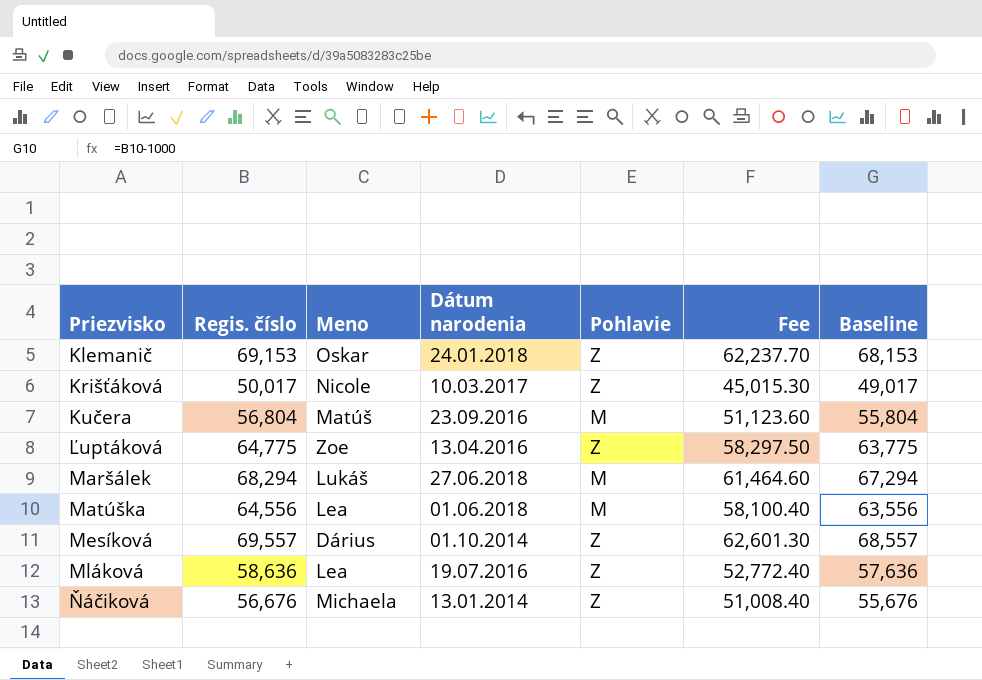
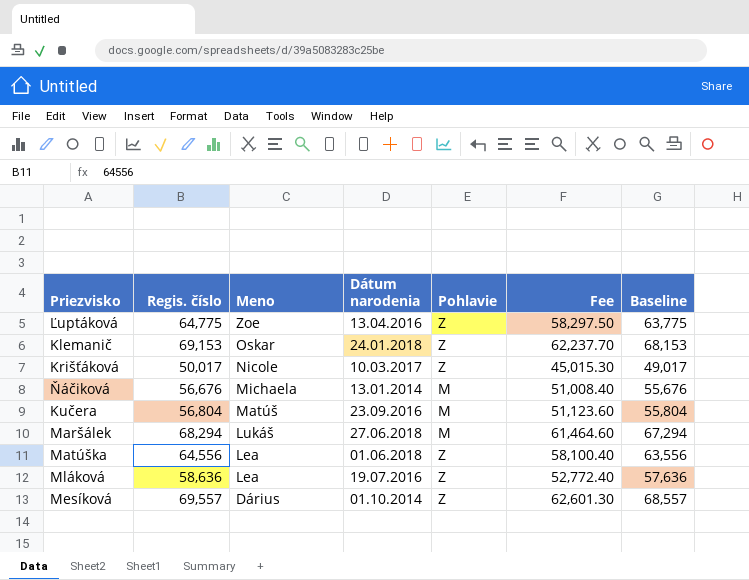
row order: Priezvisko ascending -> Meno descending
Ňáčiková | Pohlavie: Z -> M
Matúška | Pohlavie: M -> Z

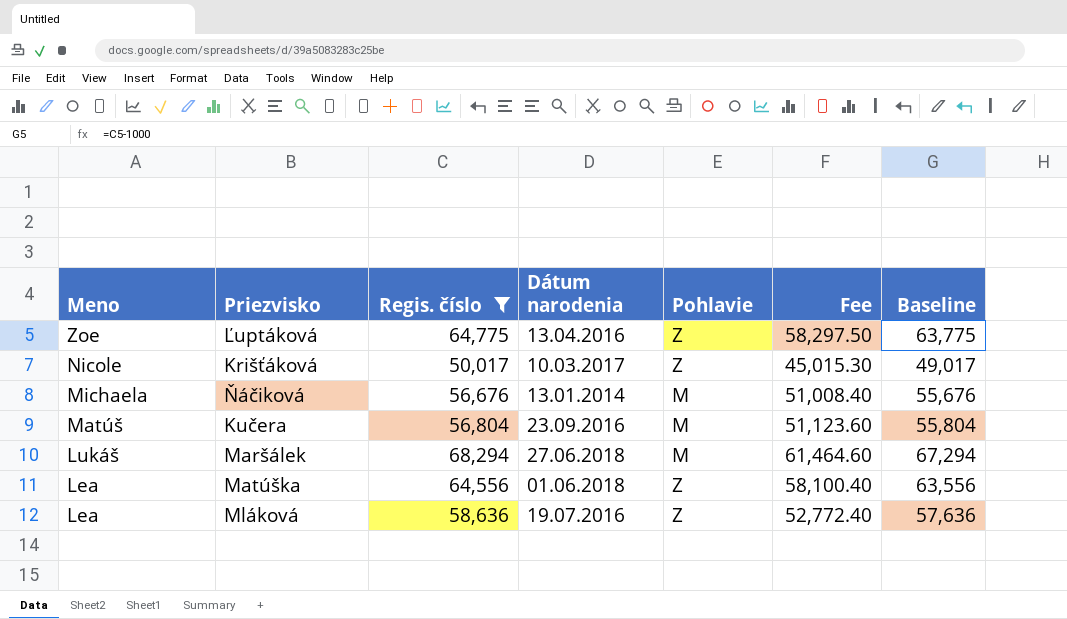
filter: none -> Regis. číslo <= 68,294
column Meno | position: 3 -> 1

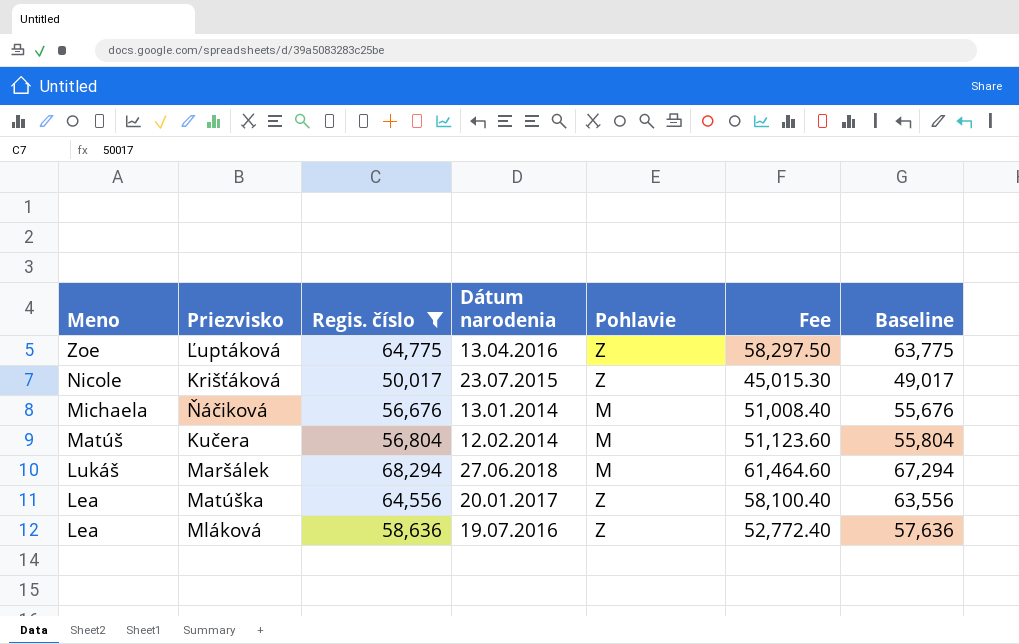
Krišťáková | Dátum narodenia: 10.03.2017 -> 23.07.2015
Kučera | Dátum narodenia: 23.09.2016 -> 12.02.2014
Matúška | Dátum narodenia: 01.06.2018 -> 20.01.2017

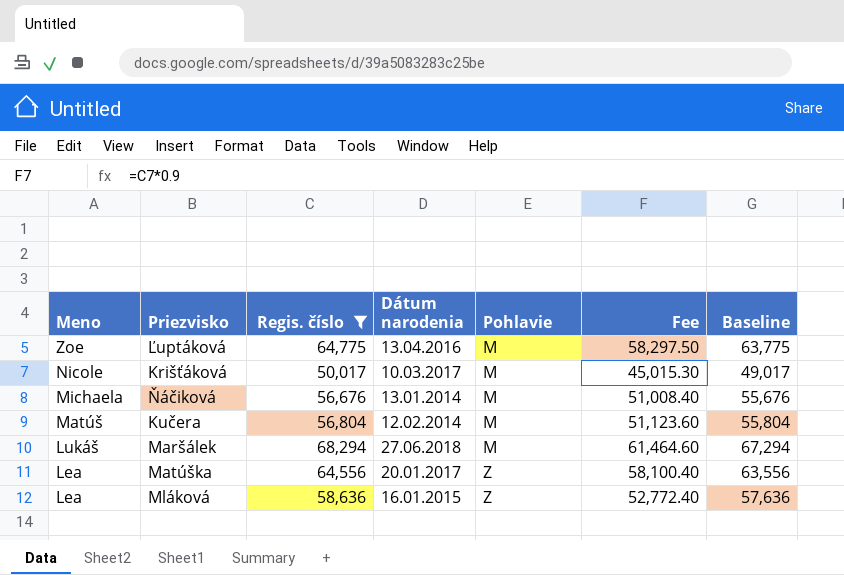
Ľuptáková | Pohlavie: Z -> M
Krišťáková | Dátum narodenia: 23.07.2015 -> 10.03.2017
Krišťáková | Pohlavie: Z -> M
Mláková | Dátum narodenia: 19.07.2016 -> 16.01.2015

